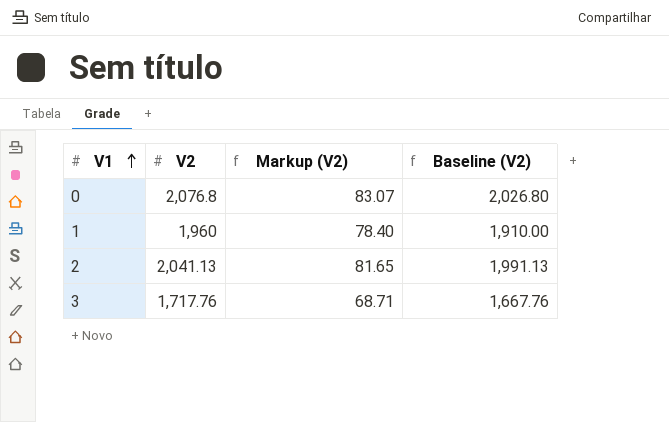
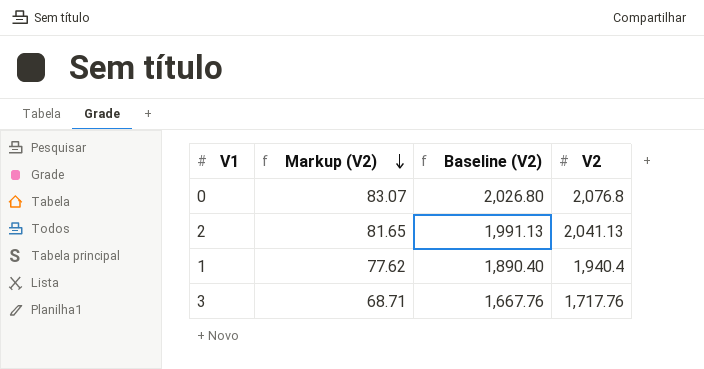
row order: V1 ascending -> Markup (V2) descending
column V2 | position: 2 -> 4
1 | Markup (V2): 78.40 -> 77.62
1 | Baseline (V2): 1,910.00 -> 1,890.40
1 | V2: 1,960 -> 1,940.4

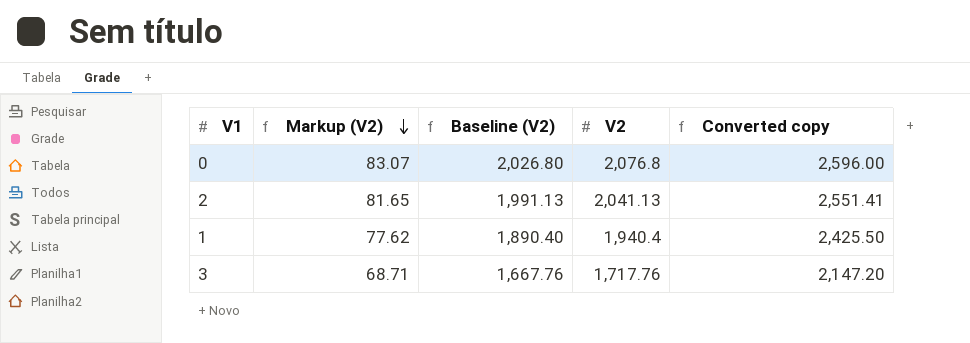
column Converted copy | formula: none -> [V2] * 1.25

